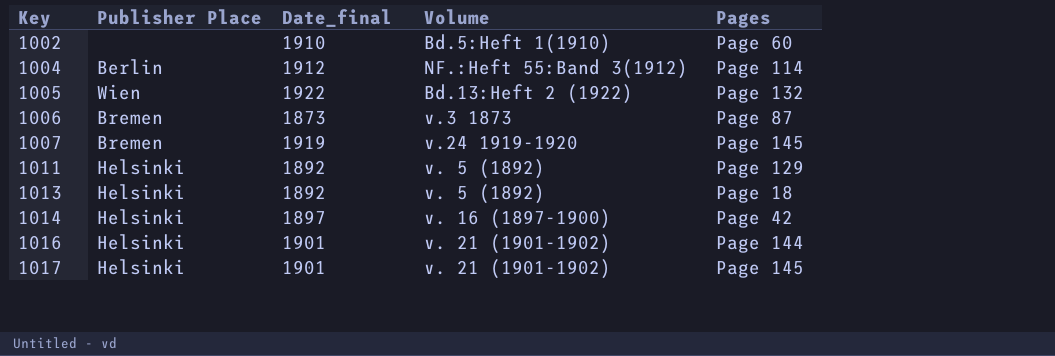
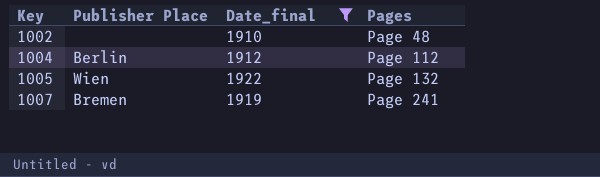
filter: none -> Date_final >= 1910
column Volume | position: 4 -> none
1002 | Pages: Page 60 -> Page 48
1004 | Pages: Page 114 -> Page 112
1007 | Pages: Page 145 -> Page 241

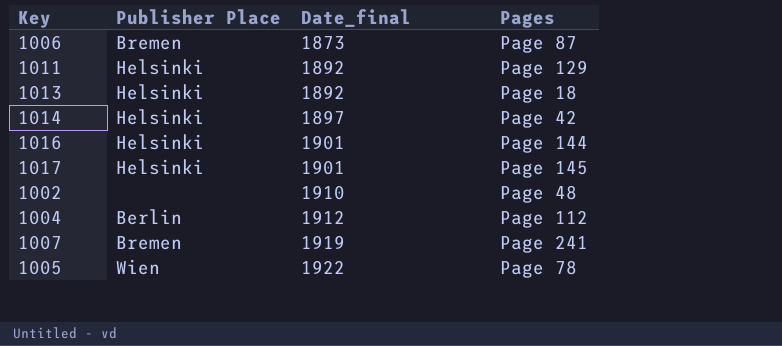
filter: Date_final >= 1910 -> none
row order: Key ascending -> Date_final ascending
1005 | Pages: Page 132 -> Page 78

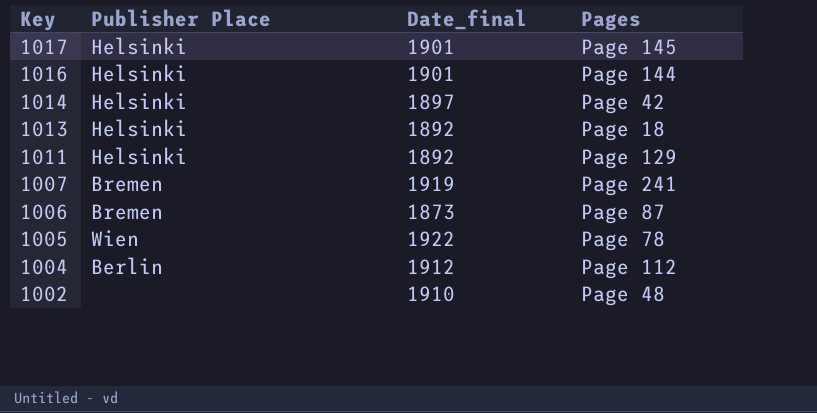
row order: Date_final ascending -> Key descending

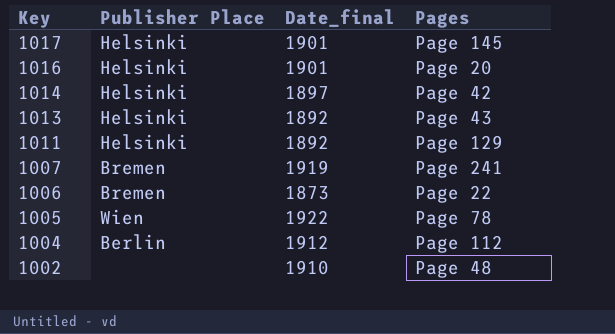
1016 | Pages: Page 144 -> Page 20
1013 | Pages: Page 18 -> Page 43
1006 | Pages: Page 87 -> Page 22

